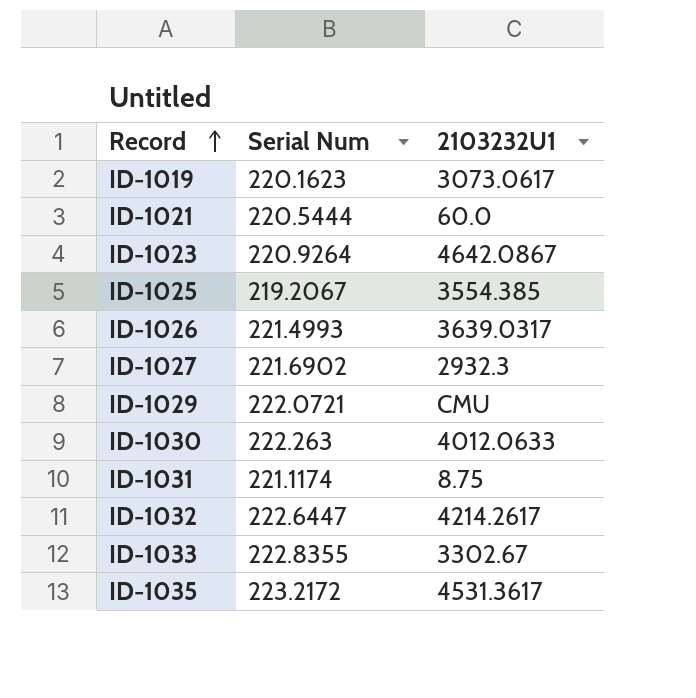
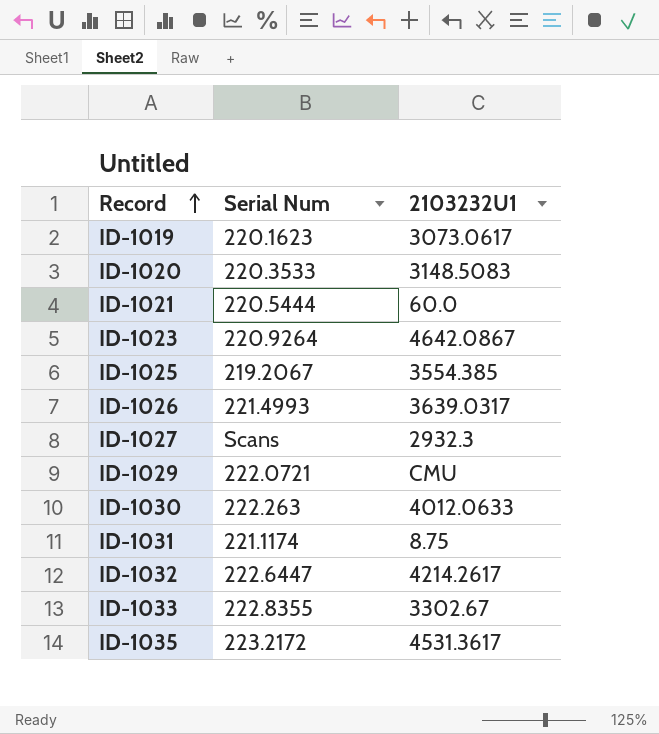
row ID-1020: none -> 220.3533 | 3148.5083
ID-1027 | Serial Num: 221.6902 -> Scans

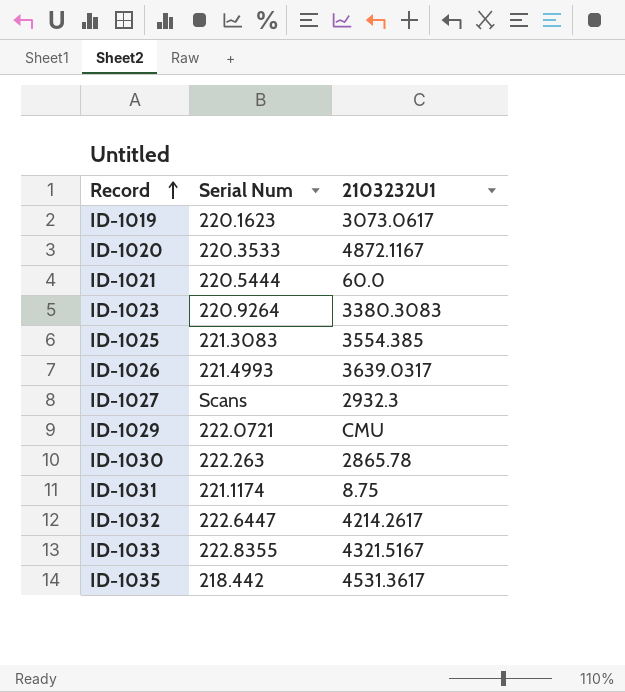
ID-1020 | 2103232U1: 3148.5083 -> 4872.1167
ID-1023 | 2103232U1: 4642.0867 -> 3380.3083
ID-1025 | Serial Num: 219.2067 -> 221.3083
ID-1030 | 2103232U1: 4012.0633 -> 2865.78
ID-1033 | 2103232U1: 3302.67 -> 4321.5167
ID-1035 | Serial Num: 223.2172 -> 218.442

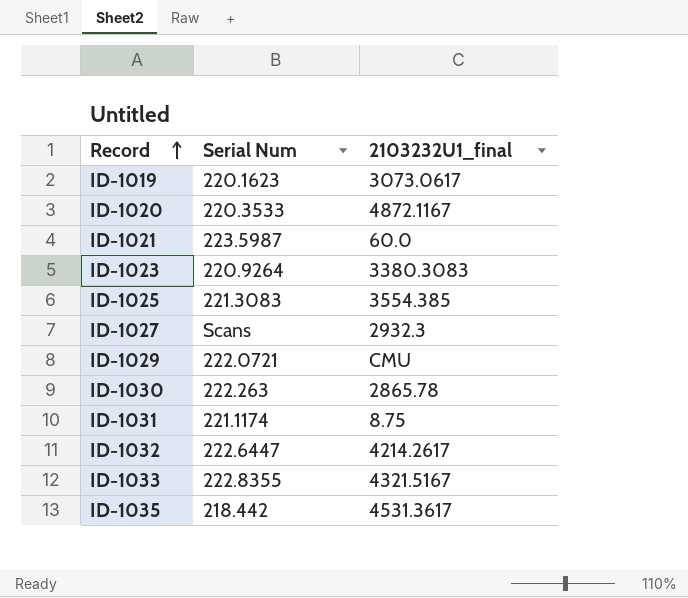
column name: 2103232U1 -> 2103232U1_final
row ID-1026: 221.4993 | 3639.0317 -> none
ID-1021 | Serial Num: 220.5444 -> 223.5987

